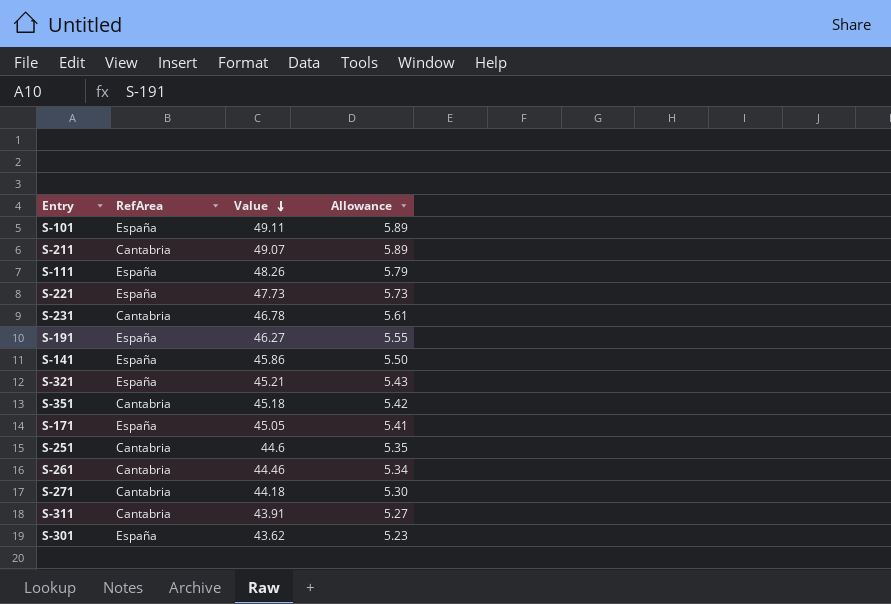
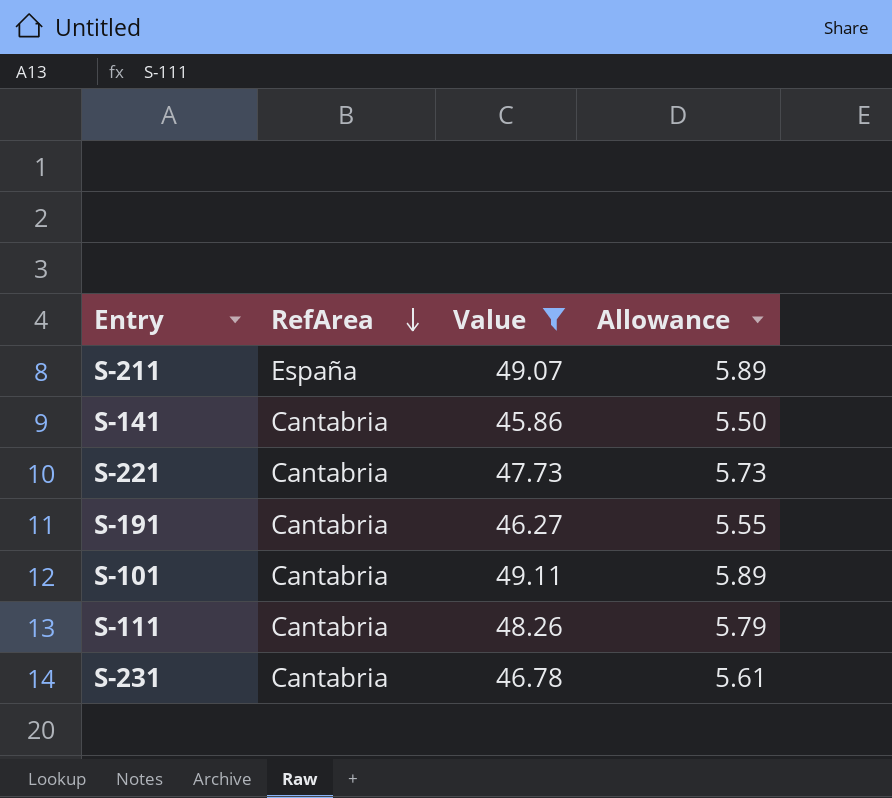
filter: none -> Value >= 45.86
row order: Value descending -> RefArea descending
S-211 | RefArea: Cantabria -> España
S-141 | RefArea: España -> Cantabria
S-221 | RefArea: España -> Cantabria
S-191 | RefArea: España -> Cantabria
S-101 | RefArea: España -> Cantabria
S-111 | RefArea: España -> Cantabria

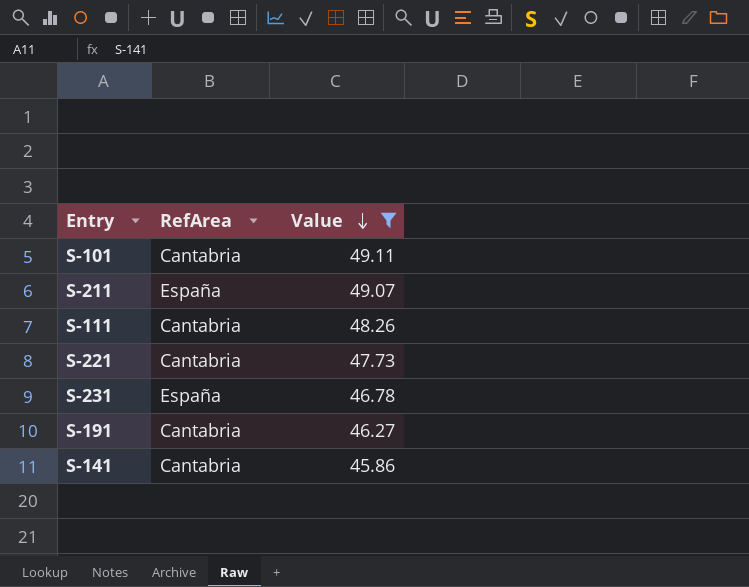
row order: RefArea descending -> Value descending
column Allowance | formula: [Value] * 0.12 -> none
S-231 | RefArea: Cantabria -> España

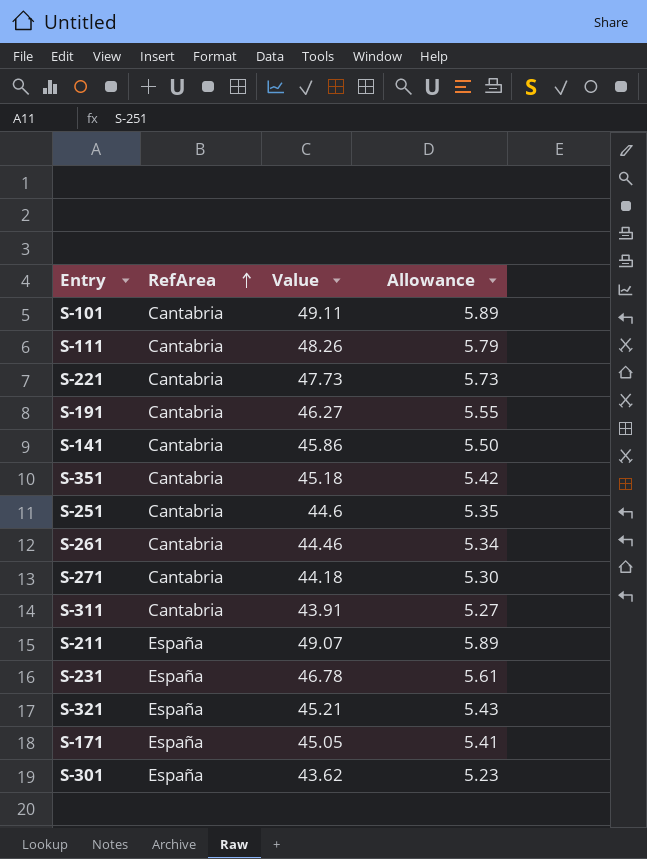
filter: Value >= 45.86 -> none
row order: Value descending -> RefArea ascending
column Allowance | formula: none -> [Value] * 0.12

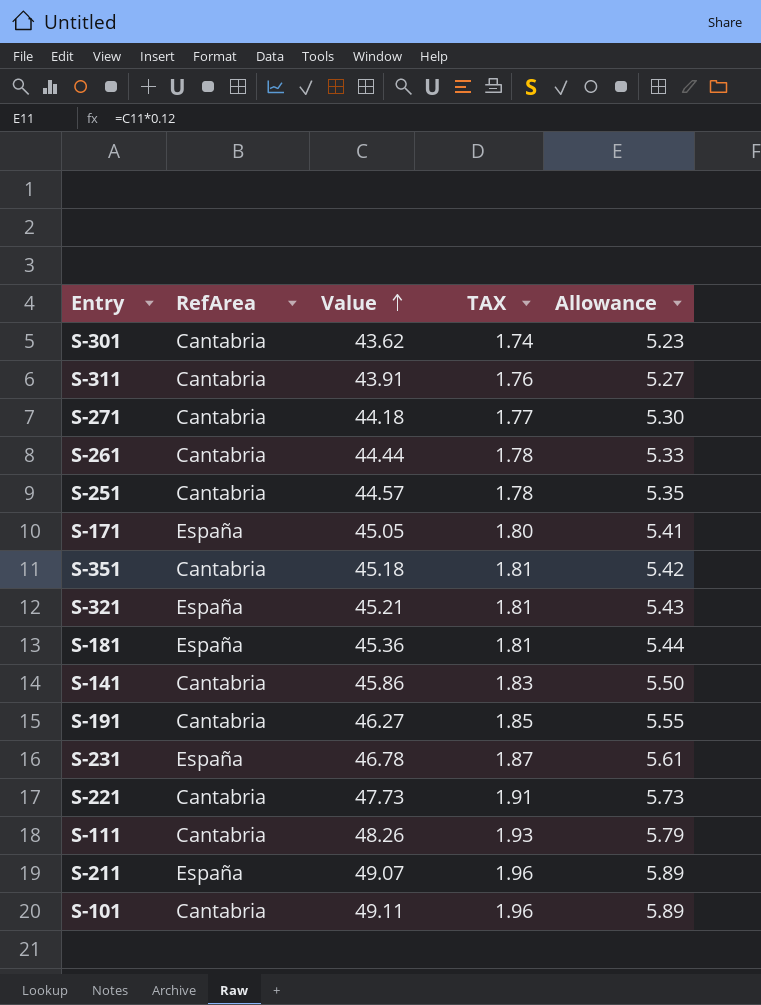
row order: RefArea ascending -> Value ascending
column TAX | formula: none -> [Value] * 0.04
S-301 | RefArea: España -> Cantabria
S-261 | Value: 44.46 -> 44.44
S-261 | Allowance: 5.34 -> 5.33
S-251 | Value: 44.6 -> 44.57
row S-181: none -> España | 45.36 | 1.81 | 5.44

